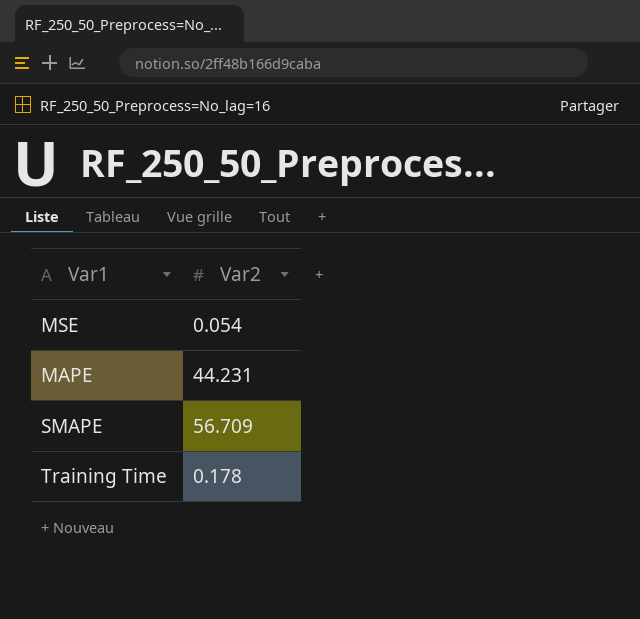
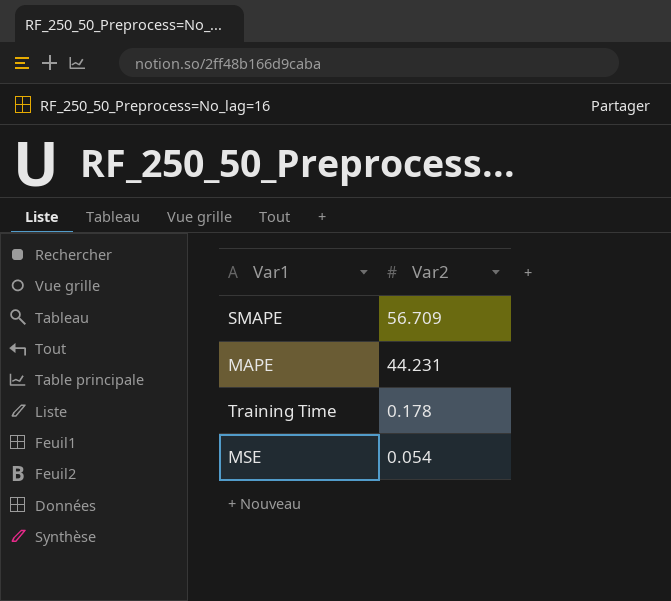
row order: none -> Var2 descending

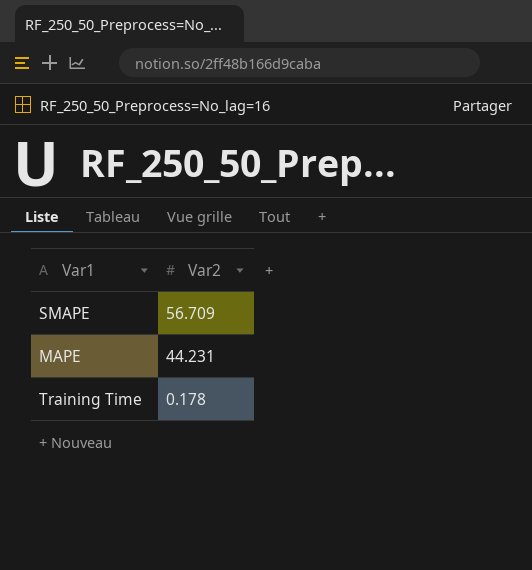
row MSE: 0.054 -> none

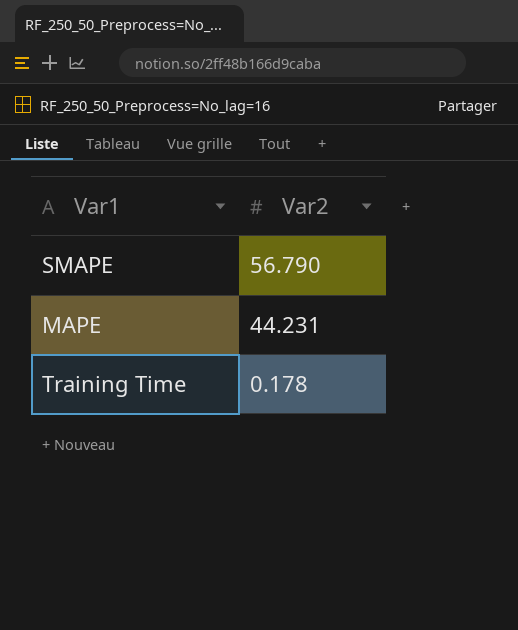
SMAPE | Var2: 56.709 -> 56.790

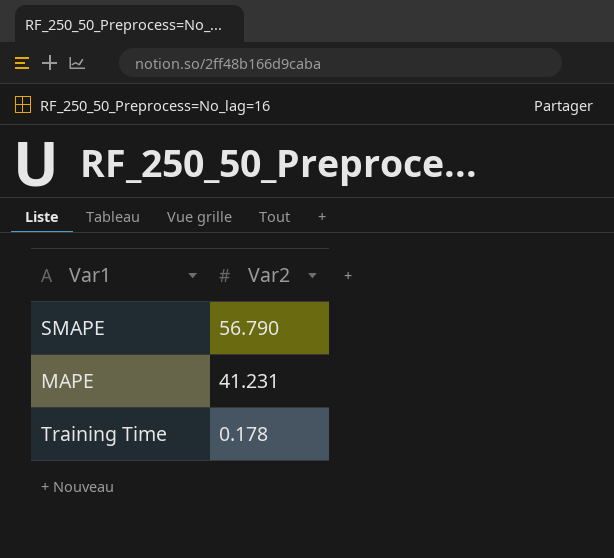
MAPE | Var2: 44.231 -> 41.231

